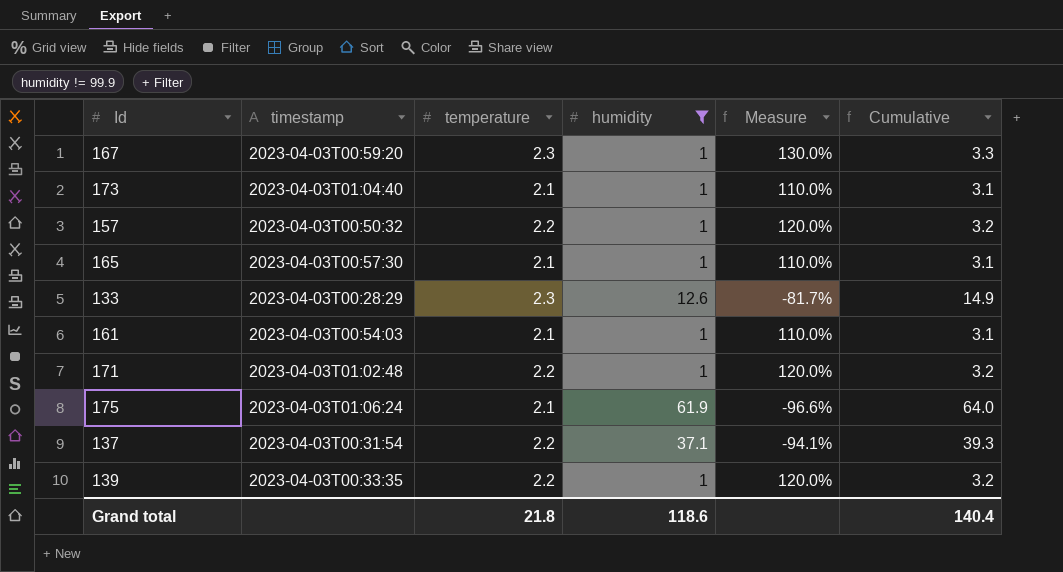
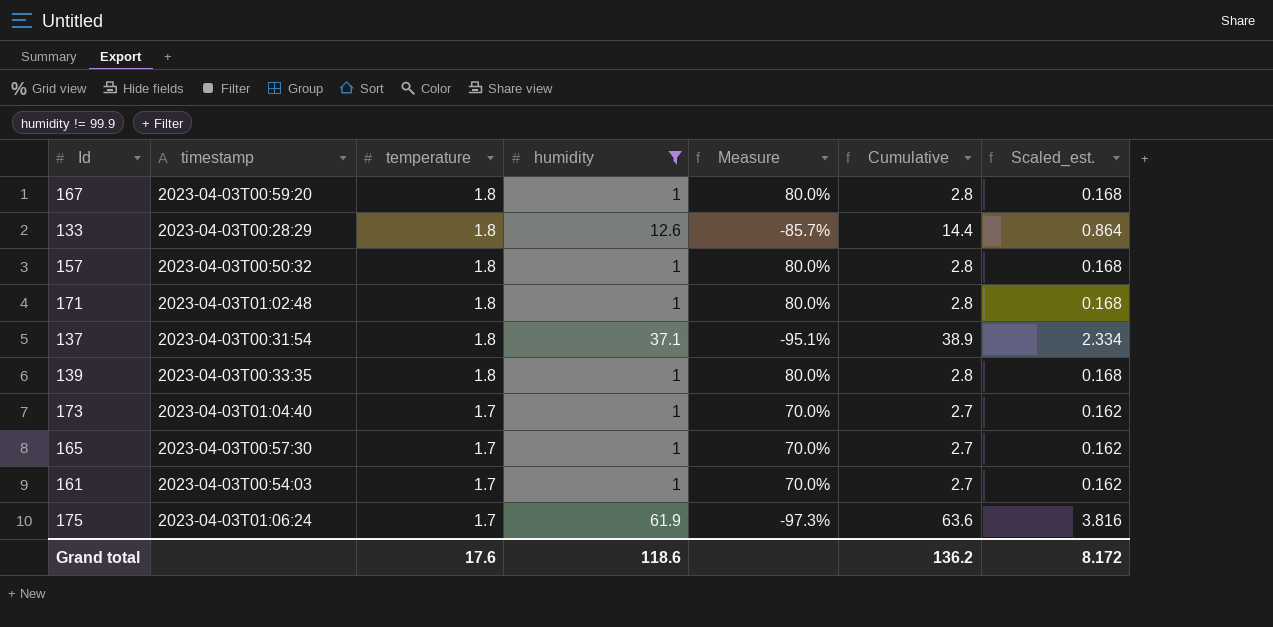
row order: none -> temperature descending
column Scaled_est. | formula: none -> [Cumulative] * 0.06
167 | temperature: 2.3 -> 1.8
167 | Measure: 130.0% -> 80.0%
167 | Cumulative: 3.3 -> 2.8
133 | temperature: 2.3 -> 1.8
133 | Measure: -81.7% -> -85.7%
133 | Cumulative: 14.9 -> 14.4
157 | temperature: 2.2 -> 1.8
157 | Measure: 120.0% -> 80.0%
157 | Cumulative: 3.2 -> 2.8
171 | temperature: 2.2 -> 1.8
171 | Measure: 120.0% -> 80.0%
171 | Cumulative: 3.2 -> 2.8
137 | temperature: 2.2 -> 1.8
137 | Measure: -94.1% -> -95.1%
137 | Cumulative: 39.3 -> 38.9
139 | temperature: 2.2 -> 1.8
139 | Measure: 120.0% -> 80.0%
139 | Cumulative: 3.2 -> 2.8
173 | temperature: 2.1 -> 1.7
173 | Measure: 110.0% -> 70.0%
173 | Cumulative: 3.1 -> 2.7
165 | temperature: 2.1 -> 1.7
165 | Measure: 110.0% -> 70.0%
165 | Cumulative: 3.1 -> 2.7
161 | temperature: 2.1 -> 1.7
161 | Measure: 110.0% -> 70.0%
161 | Cumulative: 3.1 -> 2.7
175 | temperature: 2.1 -> 1.7
175 | Measure: -96.6% -> -97.3%
175 | Cumulative: 64.0 -> 63.6
Grand total | temperature: 21.8 -> 17.6
Grand total | Cumulative: 140.4 -> 136.2

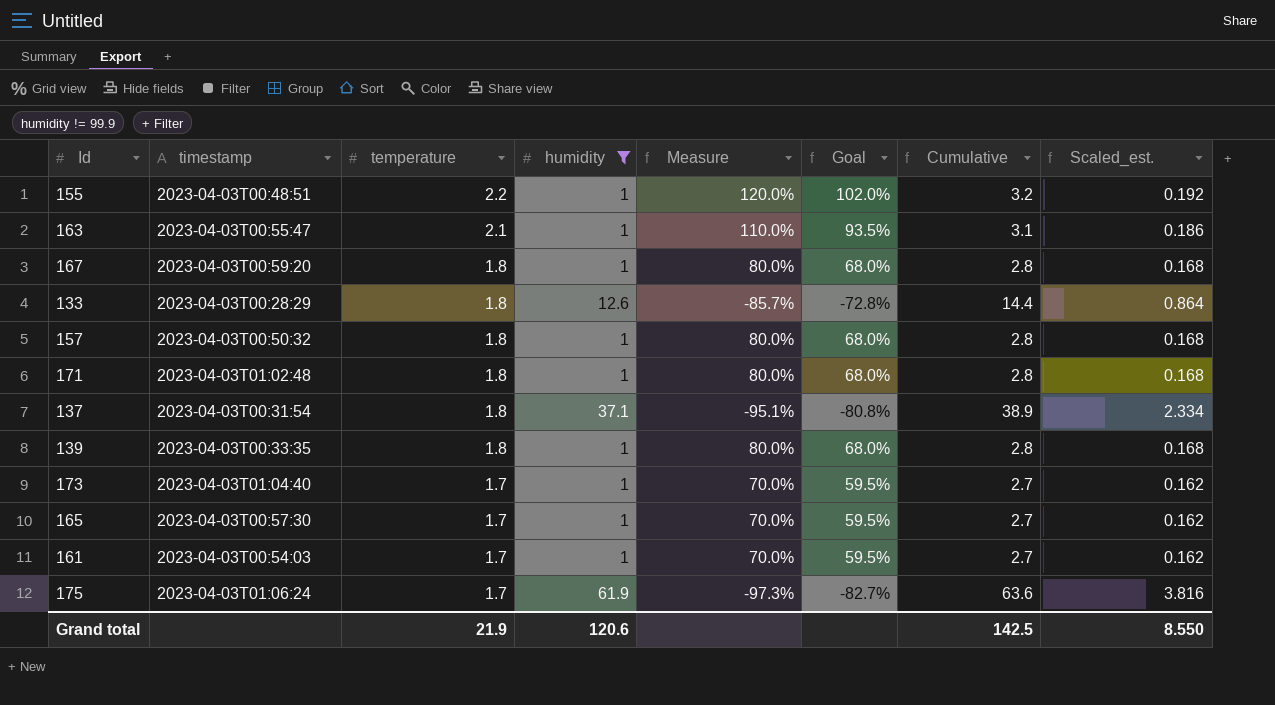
column Goal | formula: none -> [Measure] * 0.85
row 155: none -> 2023-04-03T00:48:51 | 2.2 | 1 | 120.0% | 102.0% | 3.2 | 0.192
row 163: none -> 2023-04-03T00:55:47 | 2.1 | 1 | 110.0% | 93.5% | 3.1 | 0.186
Grand total | temperature: 17.6 -> 21.9
Grand total | humidity: 118.6 -> 120.6
Grand total | Cumulative: 136.2 -> 142.5
Grand total | Scaled_est.: 8.172 -> 8.550

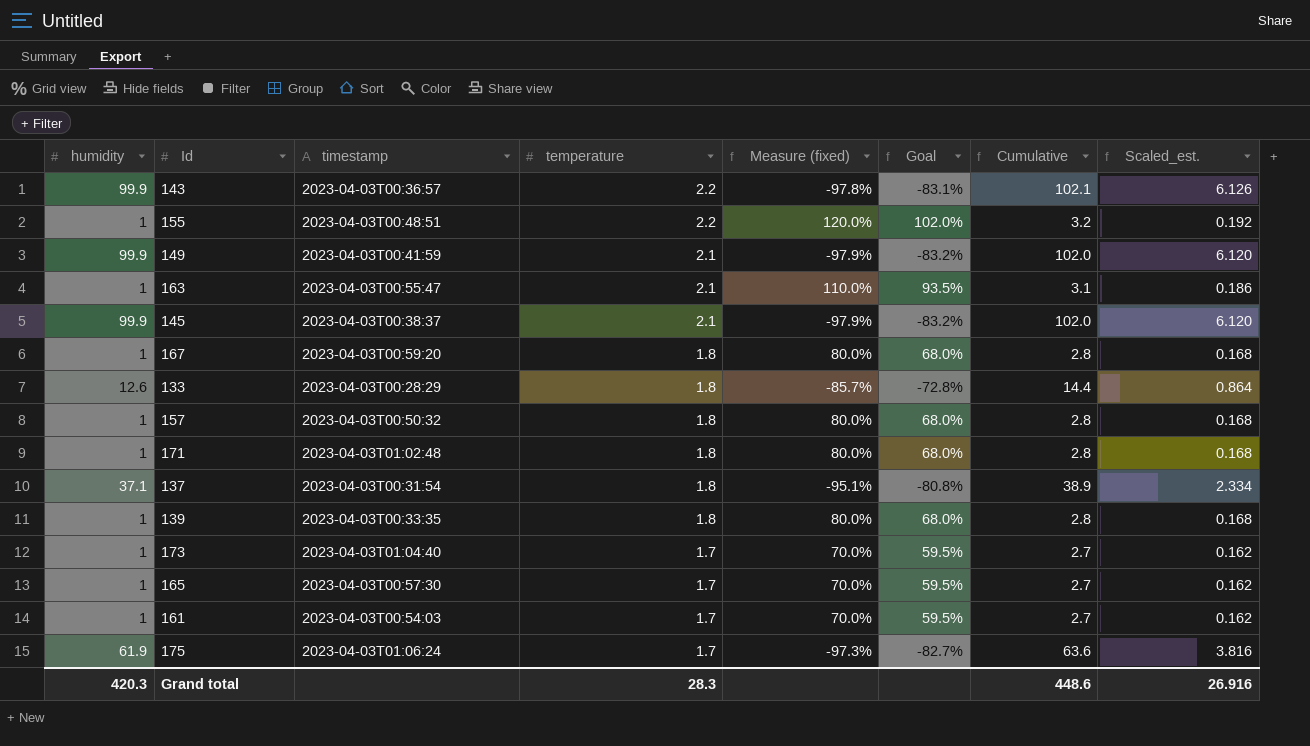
filter: humidity != 99.9 -> none
column humidity | position: 4 -> 1
column name: Measure -> Measure (fixed)
Grand total | humidity: 120.6 -> 420.3
Grand total | temperature: 21.9 -> 28.3
Grand total | Cumulative: 142.5 -> 448.6
Grand total | Scaled_est.: 8.550 -> 26.916

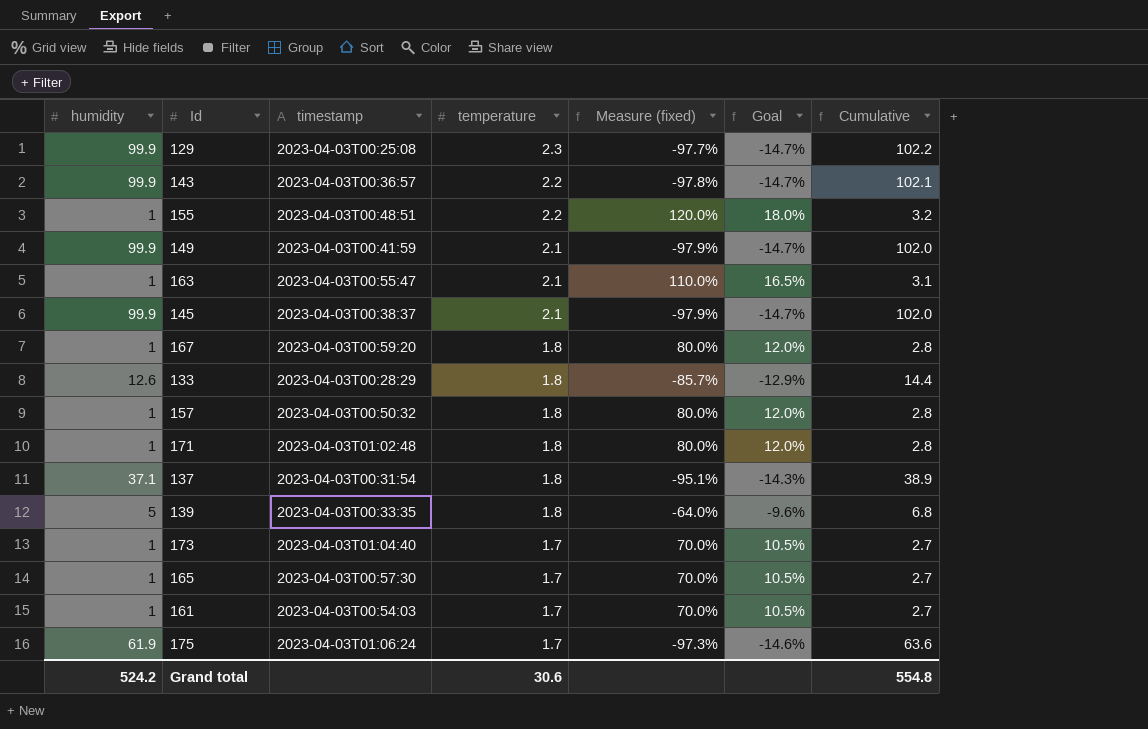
column Scaled_est. | formula: [Cumulative] * 0.06 -> none
column Goal | formula: [Measure (fixed)] * 0.85 -> [Measure (fixed)] * 0.15
row 129: none -> 99.9 | 2023-04-03T00:25:08 | 2.3 | -97.7% | -14.7% | 102.2
139 | humidity: 1 -> 5
139 | Measure (fixed): 80.0% -> -64.0%
139 | Cumulative: 2.8 -> 6.8
Grand total | humidity: 420.3 -> 524.2
Grand total | temperature: 28.3 -> 30.6
Grand total | Cumulative: 448.6 -> 554.8

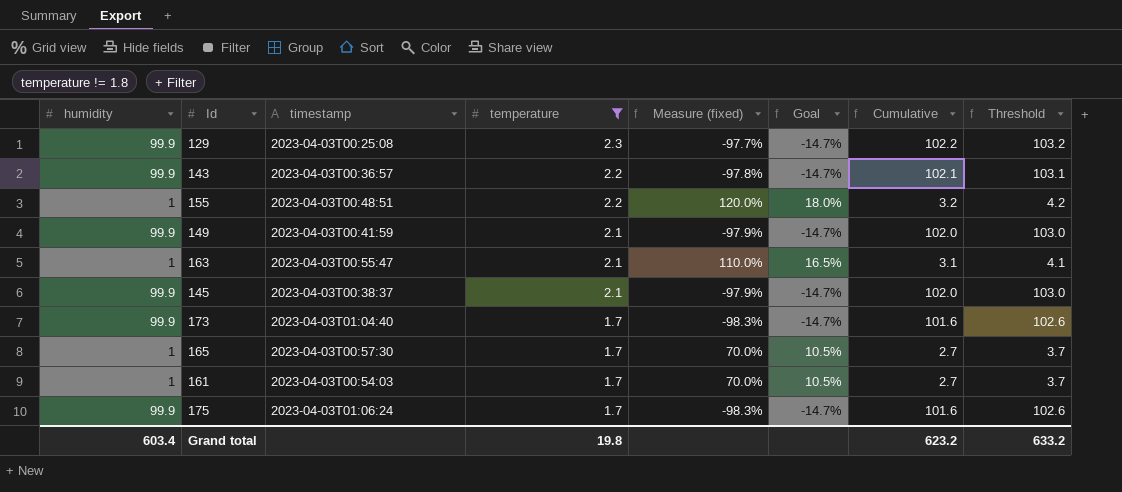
filter: none -> temperature != 1.8
column Threshold | formula: none -> [Cumulative] + 1
173 | humidity: 1 -> 99.9
173 | Measure (fixed): 70.0% -> -98.3%
173 | Goal: 10.5% -> -14.7%
173 | Cumulative: 2.7 -> 101.6
175 | humidity: 61.9 -> 99.9
175 | Measure (fixed): -97.3% -> -98.3%
175 | Goal: -14.6% -> -14.7%
175 | Cumulative: 63.6 -> 101.6
Grand total | humidity: 524.2 -> 603.4
Grand total | temperature: 30.6 -> 19.8
Grand total | Cumulative: 554.8 -> 623.2

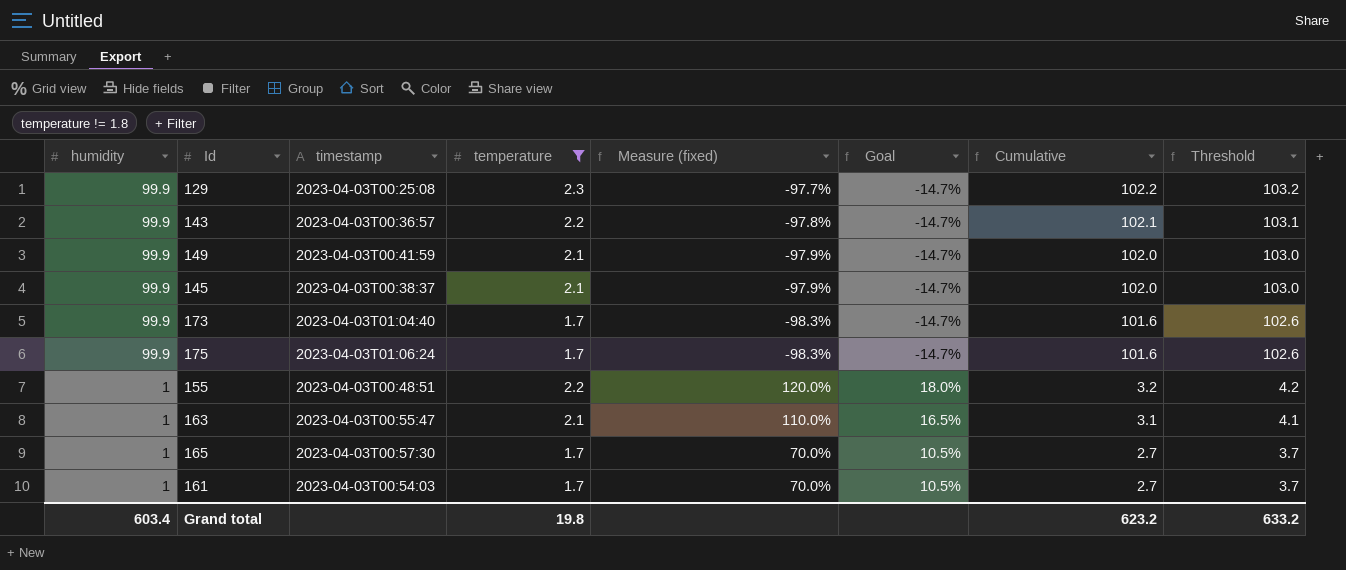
row order: temperature descending -> humidity descending

